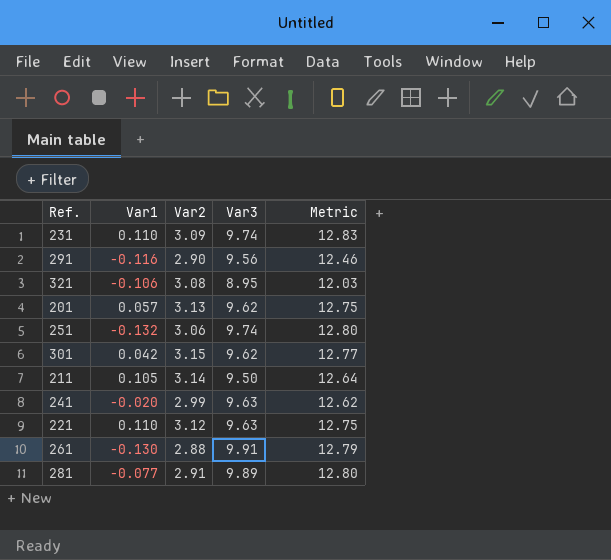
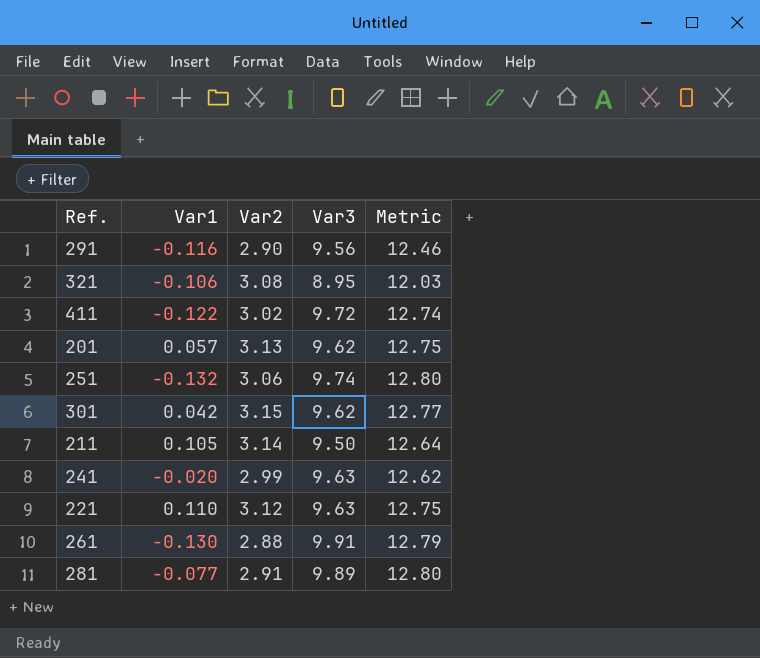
row 231: 0.110 | 3.09 | 9.74 | 12.83 -> none
row 411: none -> -0.122 | 3.02 | 9.72 | 12.74

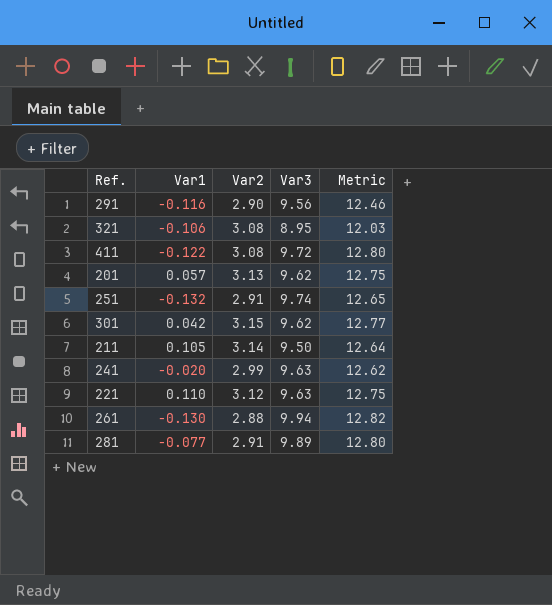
411 | Var2: 3.02 -> 3.08
411 | Metric: 12.74 -> 12.80
251 | Var2: 3.06 -> 2.91
251 | Metric: 12.80 -> 12.65
261 | Var3: 9.91 -> 9.94
261 | Metric: 12.79 -> 12.82

